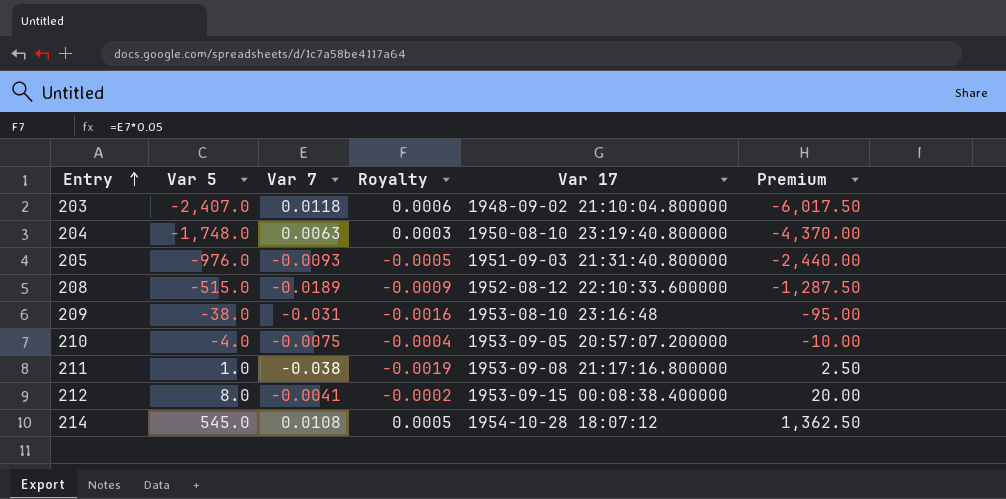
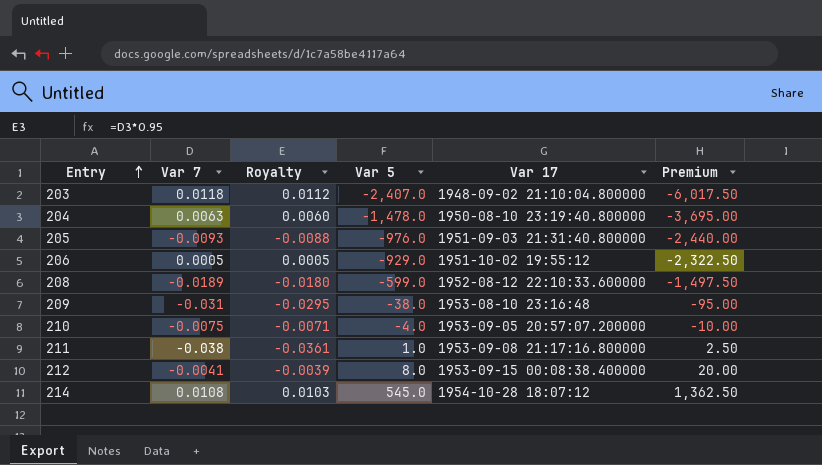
column Royalty | formula: [Var 7] * 0.05 -> [Var 7] * 0.95
column Var 5 | position: 2 -> 4
204 | Var 5: -1,748.0 -> -1,478.0
204 | Premium: -4,370.00 -> -3,695.00
row 206: none -> 0.0005 | 0.0005 | -929.0 | 1951-10-02 19:55:12 | -2,322.50
208 | Var 5: -515.0 -> -599.0
208 | Premium: -1,287.50 -> -1,497.50

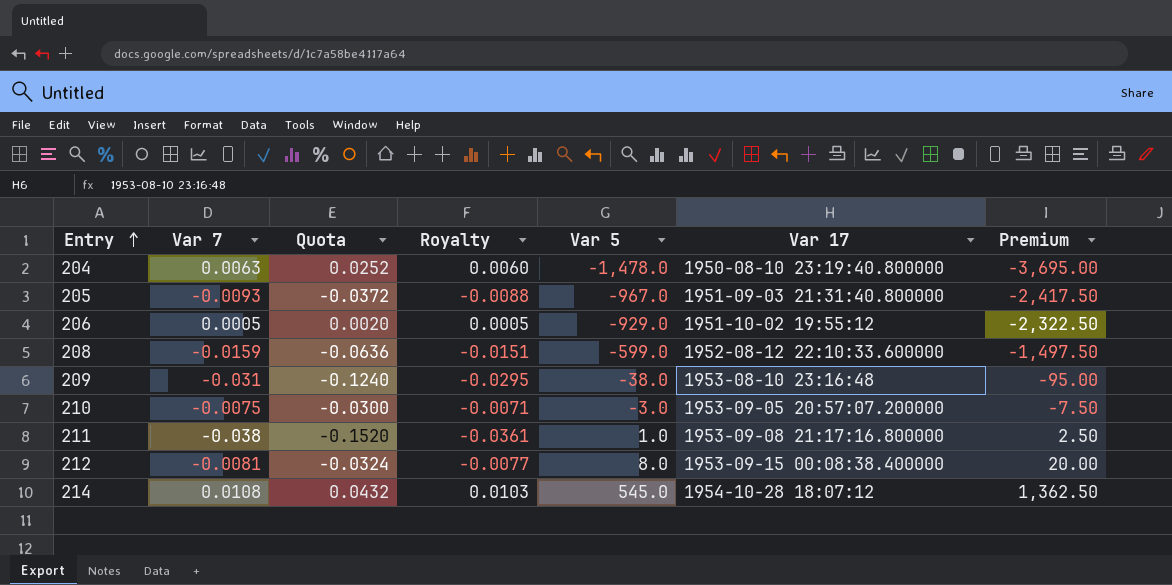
column Quota | formula: none -> [Var 7] * 4
row 203: 0.0118 | 0.0112 | -2,407.0 | 1948-09-02 21:10:04.800000 | -6,017.50 -> none
205 | Var 5: -976.0 -> -967.0
205 | Premium: -2,440.00 -> -2,417.50
208 | Var 7: -0.0189 -> -0.0159
208 | Royalty: -0.0180 -> -0.0151
210 | Var 5: -4.0 -> -3.0
210 | Premium: -10.00 -> -7.50
212 | Var 7: -0.0041 -> -0.0081
212 | Royalty: -0.0039 -> -0.0077

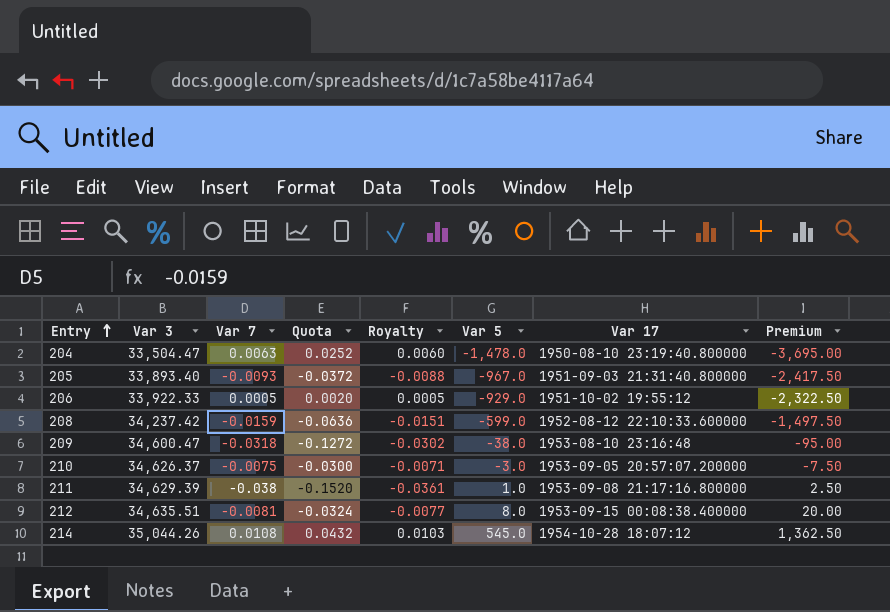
column Var 3 | position: none -> 2
209 | Var 7: -0.031 -> -0.0318
209 | Quota: -0.1240 -> -0.1272
209 | Royalty: -0.0295 -> -0.0302

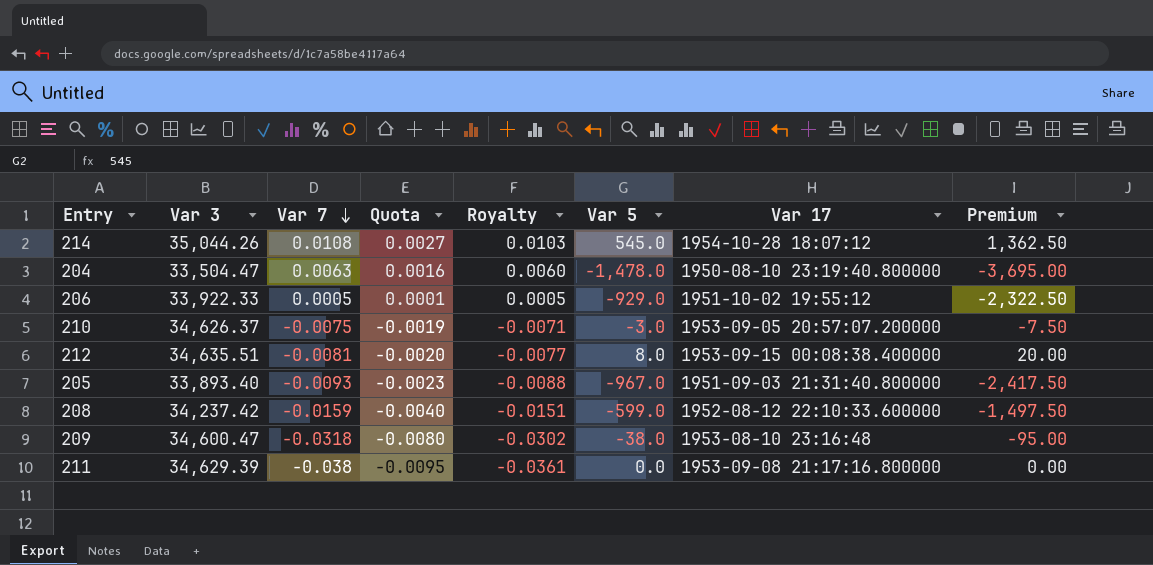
row order: Entry ascending -> Var 7 descending
column Quota | formula: [Var 7] * 4 -> [Var 7] * 0.25
211 | Var 5: 1.0 -> 0.0
211 | Premium: 2.50 -> 0.00

